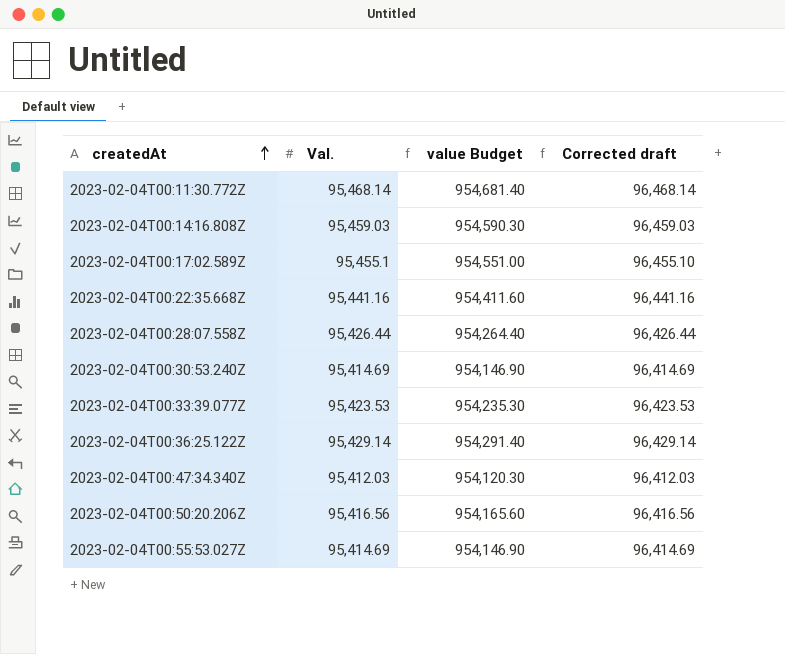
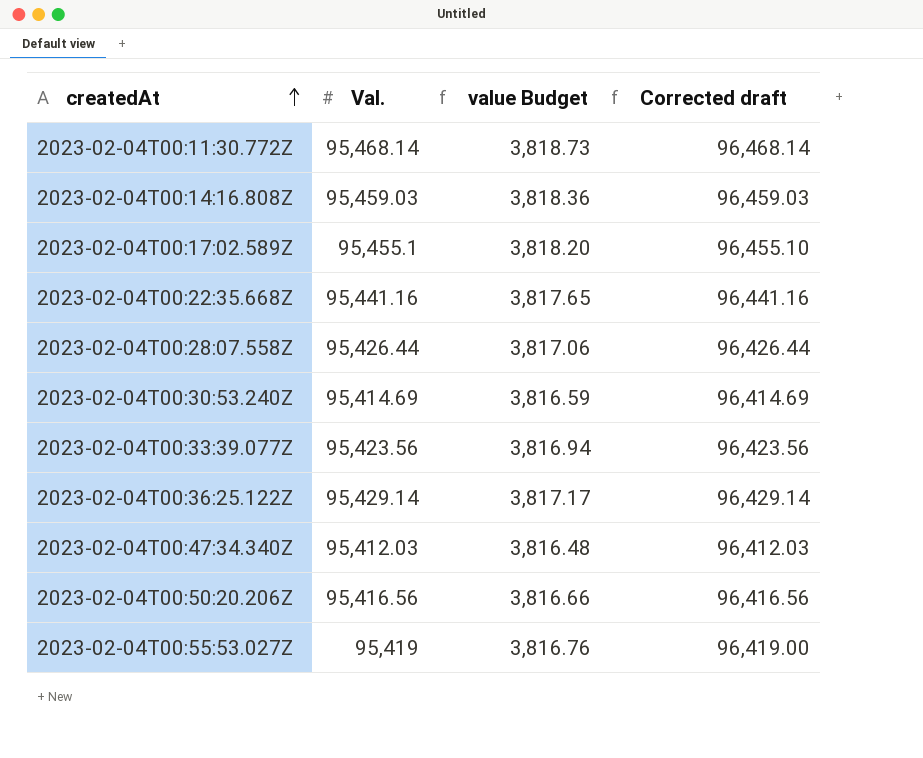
column value Budget | formula: [Val.] * 10 -> [Val.] * 0.04
2023-02-04T00:33:39.077Z | Val.: 95,423.53 -> 95,423.56
2023-02-04T00:33:39.077Z | Corrected draft: 96,423.53 -> 96,423.56
2023-02-04T00:55:53.027Z | Val.: 95,414.69 -> 95,419
2023-02-04T00:55:53.027Z | Corrected draft: 96,414.69 -> 96,419.00

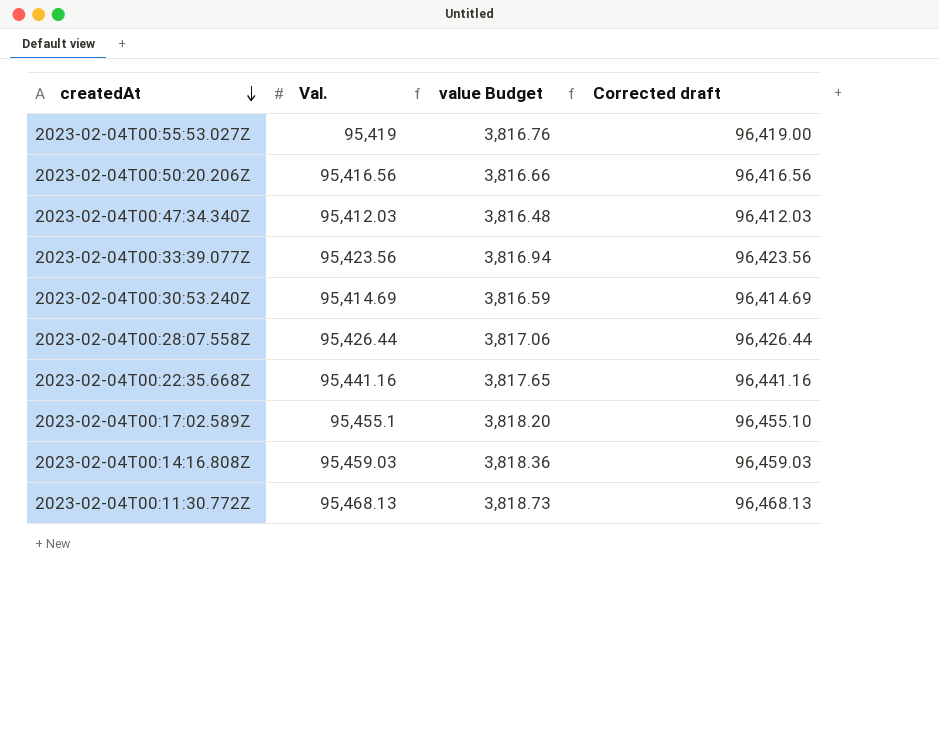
row order: createdAt ascending -> createdAt descending
row 2023-02-04T00:36:25.122Z: 95,429.14 | 3,817.17 | 96,429.14 -> none
2023-02-04T00:11:30.772Z | Val.: 95,468.14 -> 95,468.13
2023-02-04T00:11:30.772Z | Corrected draft: 96,468.14 -> 96,468.13

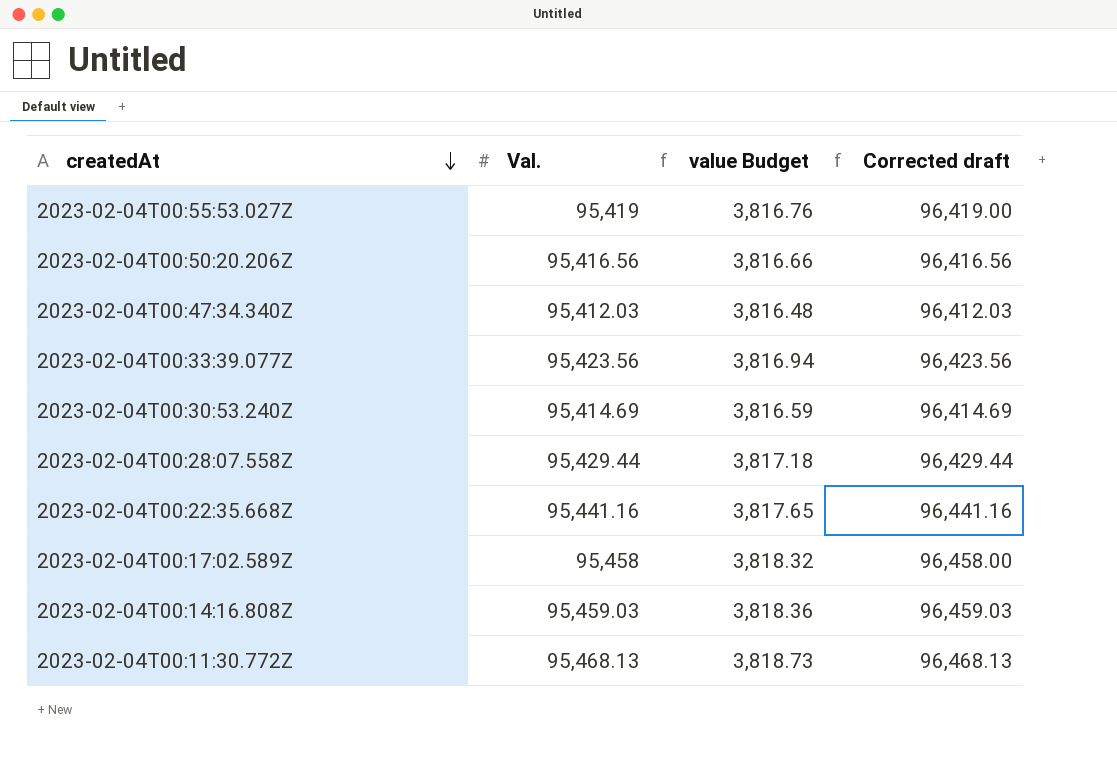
2023-02-04T00:28:07.558Z | Val.: 95,426.44 -> 95,429.44
2023-02-04T00:28:07.558Z | value Budget: 3,817.06 -> 3,817.18
2023-02-04T00:28:07.558Z | Corrected draft: 96,426.44 -> 96,429.44
2023-02-04T00:17:02.589Z | Val.: 95,455.1 -> 95,458
2023-02-04T00:17:02.589Z | value Budget: 3,818.20 -> 3,818.32
2023-02-04T00:17:02.589Z | Corrected draft: 96,455.10 -> 96,458.00

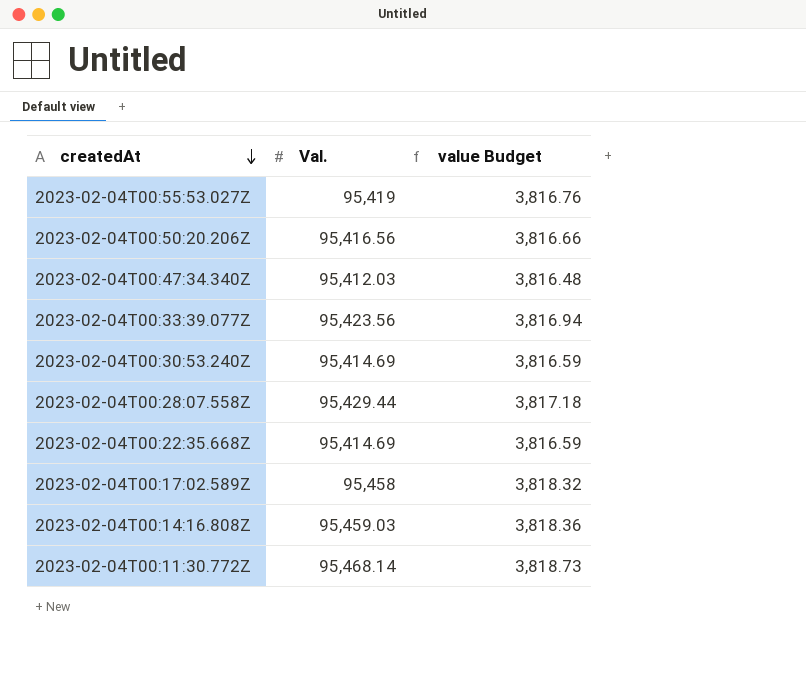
column Corrected draft | formula: [Val.] + 1000 -> none
2023-02-04T00:22:35.668Z | Val.: 95,441.16 -> 95,414.69
2023-02-04T00:22:35.668Z | value Budget: 3,817.65 -> 3,816.59
2023-02-04T00:11:30.772Z | Val.: 95,468.13 -> 95,468.14

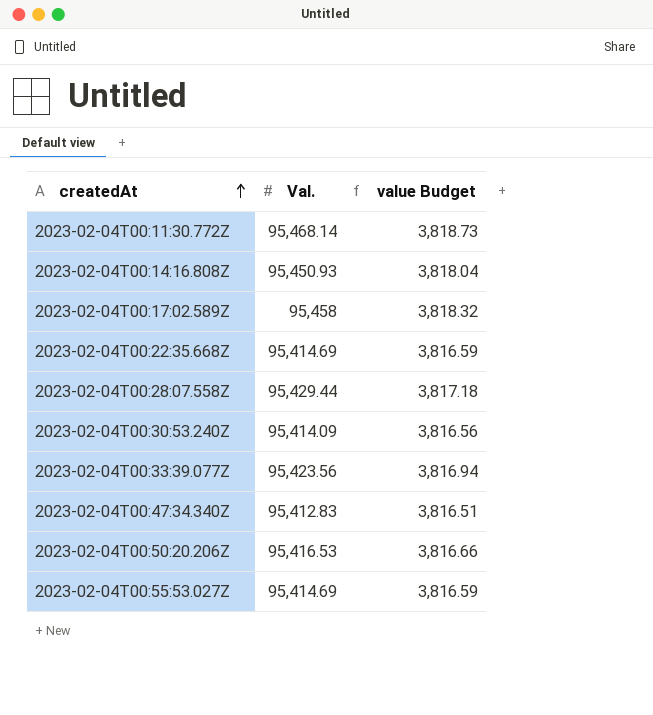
row order: createdAt descending -> createdAt ascending
2023-02-04T00:14:16.808Z | Val.: 95,459.03 -> 95,450.93
2023-02-04T00:14:16.808Z | value Budget: 3,818.36 -> 3,818.04
2023-02-04T00:30:53.240Z | Val.: 95,414.69 -> 95,414.09
2023-02-04T00:30:53.240Z | value Budget: 3,816.59 -> 3,816.56
2023-02-04T00:47:34.340Z | Val.: 95,412.03 -> 95,412.83
2023-02-04T00:47:34.340Z | value Budget: 3,816.48 -> 3,816.51
2023-02-04T00:50:20.206Z | Val.: 95,416.56 -> 95,416.53
2023-02-04T00:55:53.027Z | Val.: 95,419 -> 95,414.69
2023-02-04T00:55:53.027Z | value Budget: 3,816.76 -> 3,816.59

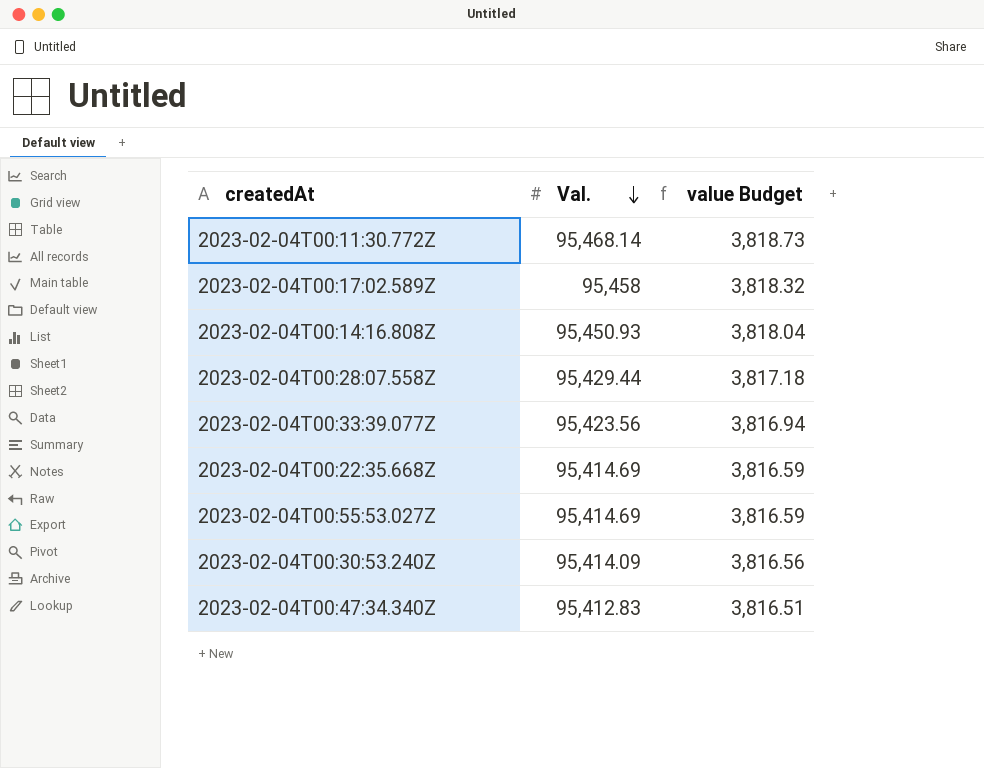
row order: createdAt ascending -> Val. descending
row 2023-02-04T00:50:20.206Z: 95,416.53 | 3,816.66 -> none

